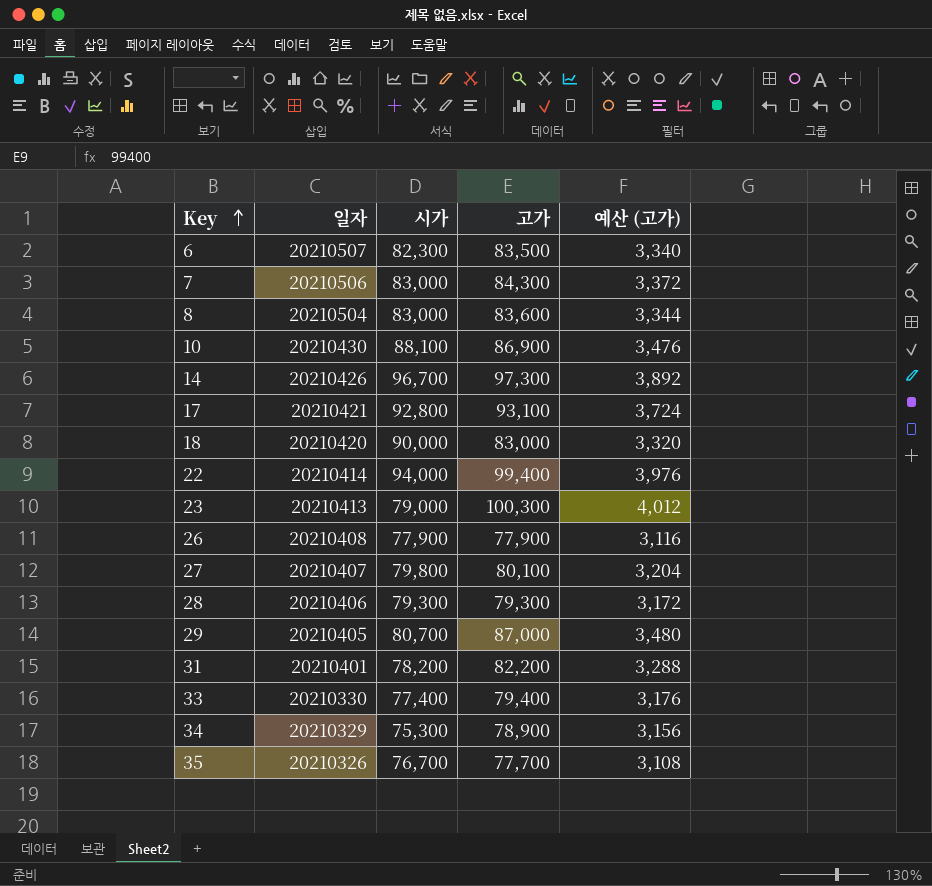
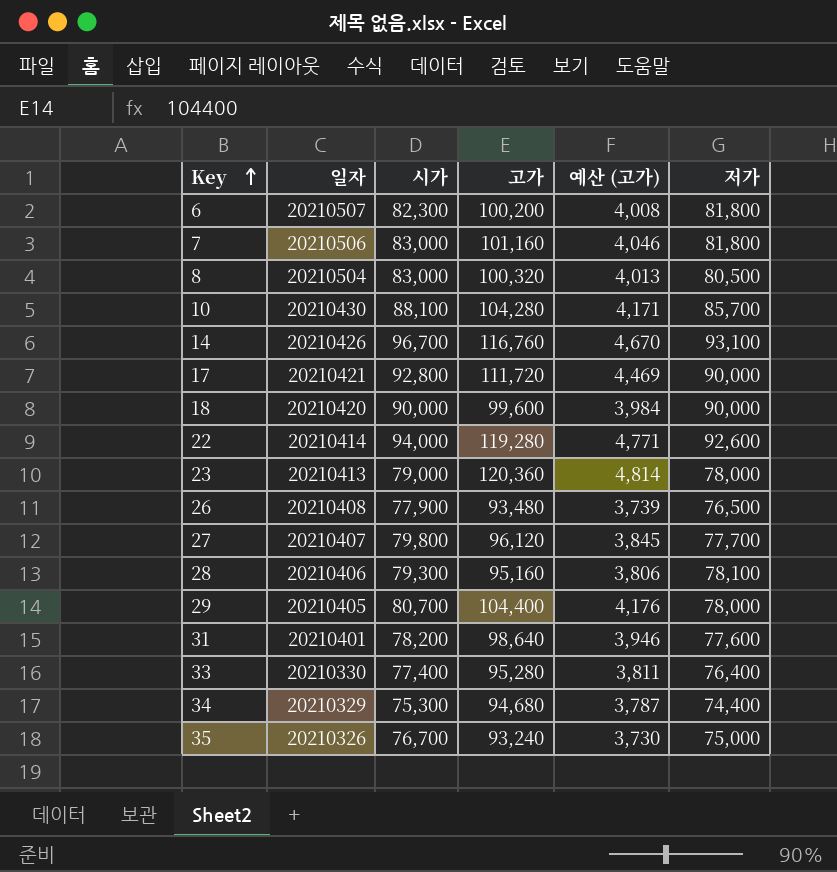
column 저가 | position: none -> 6
6 | 고가: 83,500 -> 100,200
6 | 예산 (고가): 3,340 -> 4,008
7 | 고가: 84,300 -> 101,160
7 | 예산 (고가): 3,372 -> 4,046
8 | 고가: 83,600 -> 100,320
8 | 예산 (고가): 3,344 -> 4,013
10 | 고가: 86,900 -> 104,280
10 | 예산 (고가): 3,476 -> 4,171
14 | 고가: 97,300 -> 116,760
14 | 예산 (고가): 3,892 -> 4,670
17 | 고가: 93,100 -> 111,720
17 | 예산 (고가): 3,724 -> 4,469
18 | 고가: 83,000 -> 99,600
18 | 예산 (고가): 3,320 -> 3,984
22 | 고가: 99,400 -> 119,280
22 | 예산 (고가): 3,976 -> 4,771
23 | 고가: 100,300 -> 120,360
23 | 예산 (고가): 4,012 -> 4,814
26 | 고가: 77,900 -> 93,480
26 | 예산 (고가): 3,116 -> 3,739
27 | 고가: 80,100 -> 96,120
27 | 예산 (고가): 3,204 -> 3,845
28 | 고가: 79,300 -> 95,160
28 | 예산 (고가): 3,172 -> 3,806
29 | 고가: 87,000 -> 104,400
29 | 예산 (고가): 3,480 -> 4,176
31 | 고가: 82,200 -> 98,640
31 | 예산 (고가): 3,288 -> 3,946
33 | 고가: 79,400 -> 95,280
33 | 예산 (고가): 3,176 -> 3,811
34 | 고가: 78,900 -> 94,680
34 | 예산 (고가): 3,156 -> 3,787
35 | 고가: 77,700 -> 93,240
35 | 예산 (고가): 3,108 -> 3,730

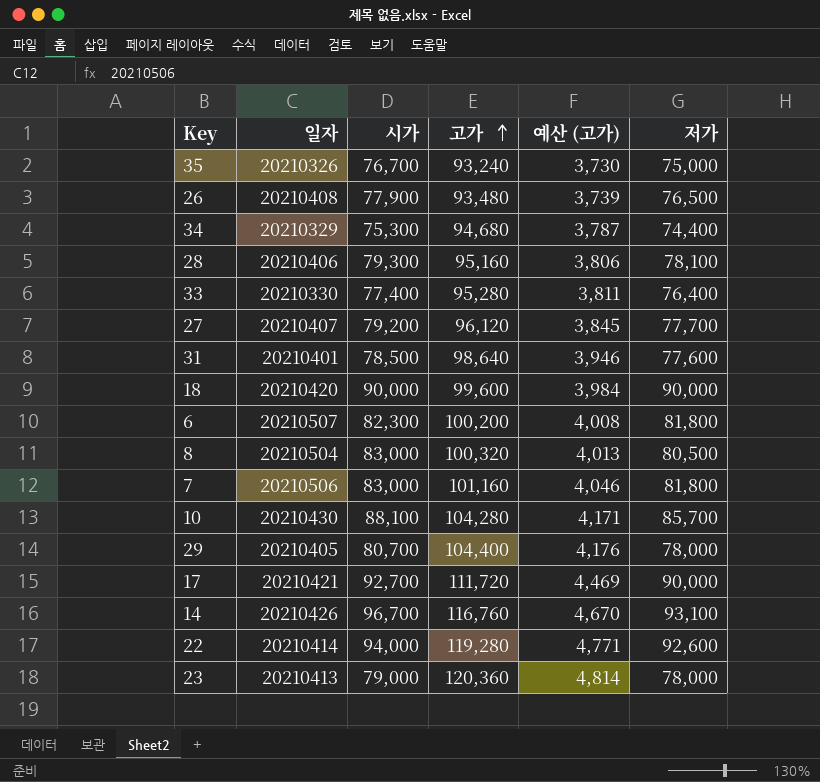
row order: Key ascending -> 고가 ascending
27 | 시가: 79,800 -> 79,200
31 | 시가: 78,200 -> 78,500
17 | 시가: 92,800 -> 92,700

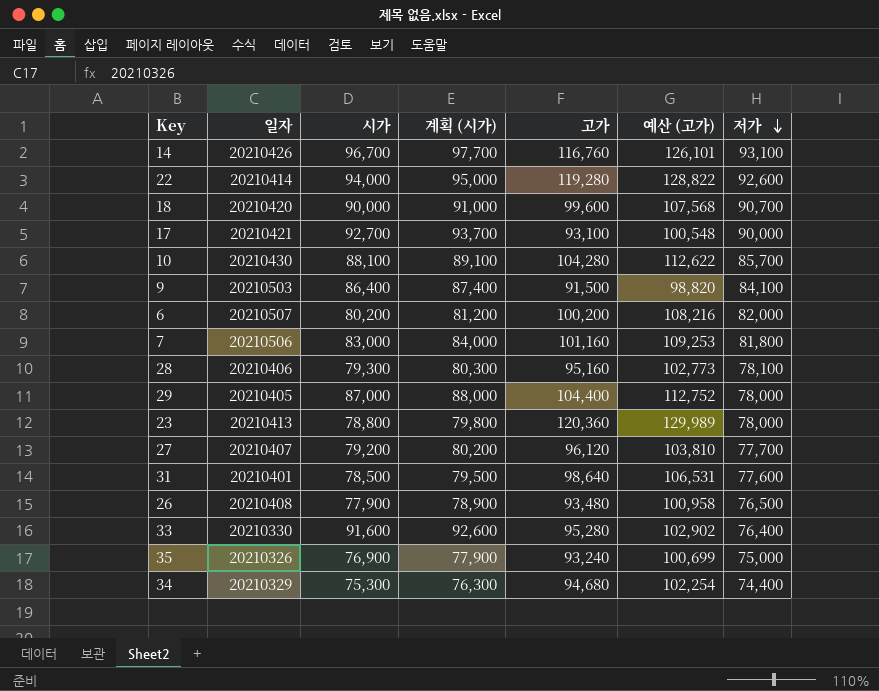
row order: 고가 ascending -> 저가 descending
column 계획 (시가) | formula: none -> [시가] + 1000
column 예산 (고가) | formula: [고가] * 0.04 -> [고가] * 1.08
row 8: 20210504 | 83,000 | 100,320 | 4,013 | 80,500 -> none
18 | 저가: 90,000 -> 90,700
17 | 고가: 111,720 -> 93,100
row 9: none -> 20210503 | 86,400 | 87,400 | 91,500 | 98,820 | 84,100
6 | 시가: 82,300 -> 80,200
6 | 저가: 81,800 -> 82,000
29 | 시가: 80,700 -> 87,000
23 | 시가: 79,000 -> 78,800
33 | 시가: 77,400 -> 91,600
35 | 시가: 76,700 -> 76,900

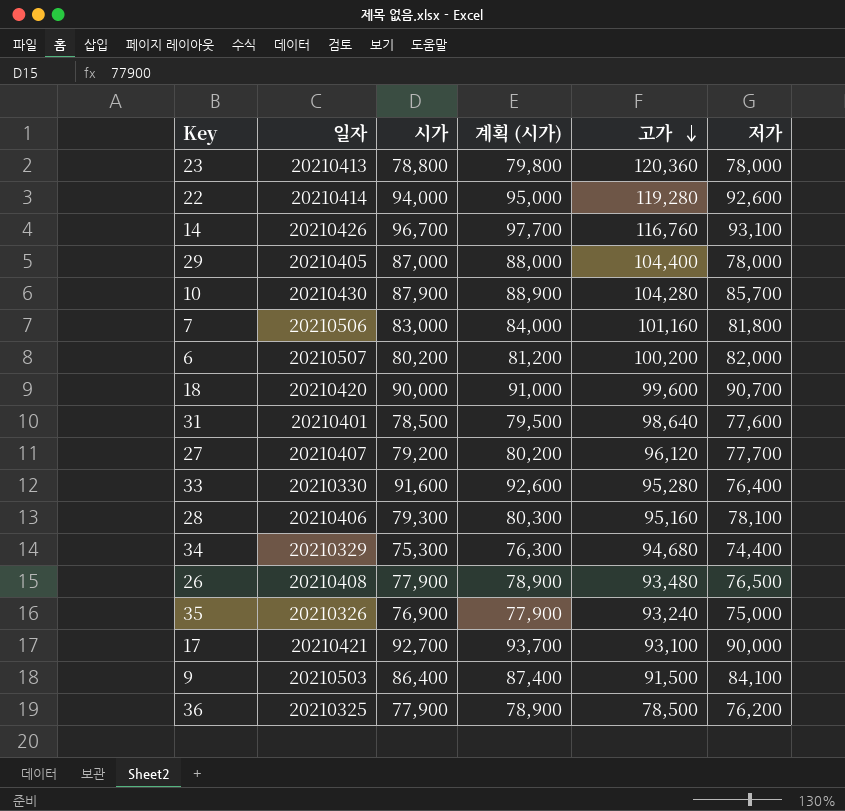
row order: 저가 descending -> 고가 descending
column 예산 (고가) | formula: [고가] * 1.08 -> none
10 | 시가: 88,100 -> 87,900
10 | 계획 (시가): 89,100 -> 88,900
row 36: none -> 20210325 | 77,900 | 78,900 | 78,500 | 76,200

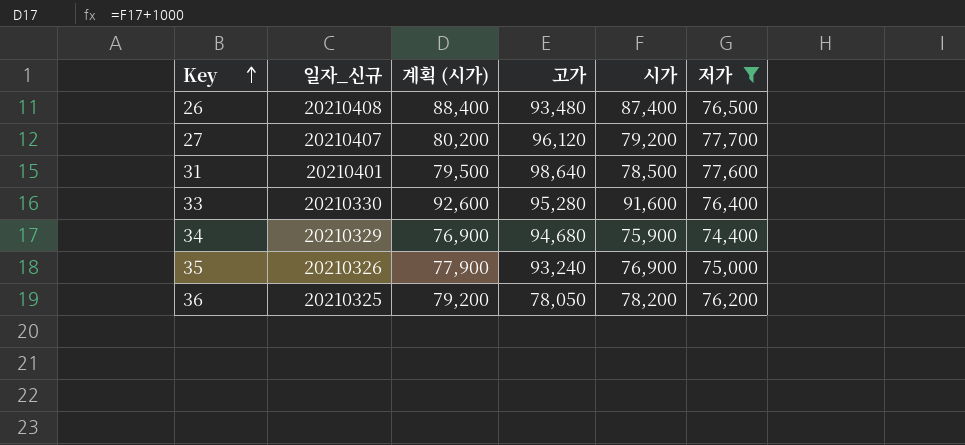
filter: none -> 저가 <= 77,700
row order: 고가 descending -> Key ascending
column name: 일자 -> 일자_신규
column 시가 | position: 3 -> 5
26 | 계획 (시가): 78,900 -> 88,400
26 | 시가: 77,900 -> 87,400
34 | 계획 (시가): 76,300 -> 76,900
34 | 시가: 75,300 -> 75,900
36 | 계획 (시가): 78,900 -> 79,200
36 | 고가: 78,500 -> 78,050
36 | 시가: 77,900 -> 78,200

